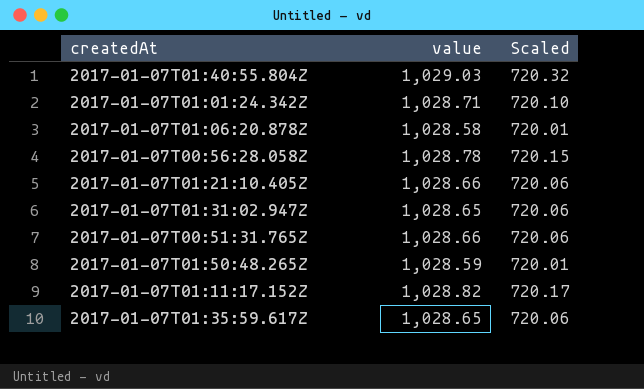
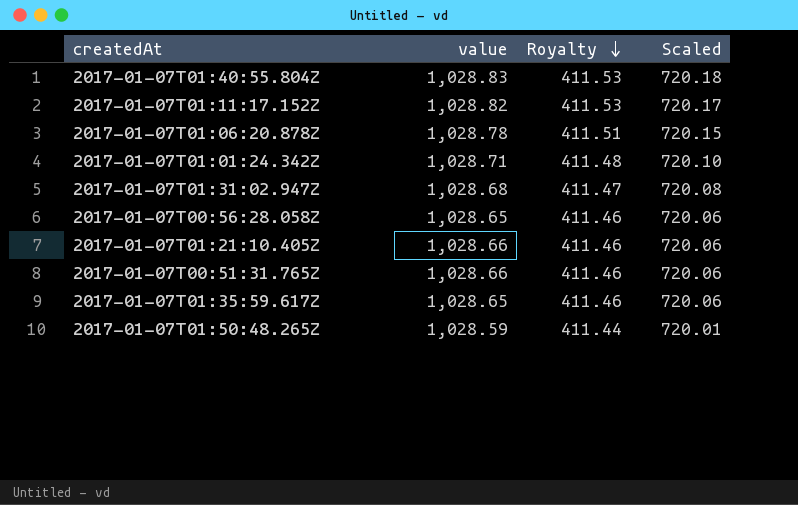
row order: none -> Royalty descending
column Royalty | formula: none -> [value] * 0.4
2017-01-07T01:40:55.804Z | value: 1,029.03 -> 1,028.83
2017-01-07T01:40:55.804Z | Scaled: 720.32 -> 720.18
2017-01-07T01:06:20.878Z | value: 1,028.58 -> 1,028.78
2017-01-07T01:06:20.878Z | Scaled: 720.01 -> 720.15
2017-01-07T01:31:02.947Z | value: 1,028.65 -> 1,028.68
2017-01-07T01:31:02.947Z | Scaled: 720.06 -> 720.08
2017-01-07T00:56:28.058Z | value: 1,028.78 -> 1,028.65
2017-01-07T00:56:28.058Z | Scaled: 720.15 -> 720.06

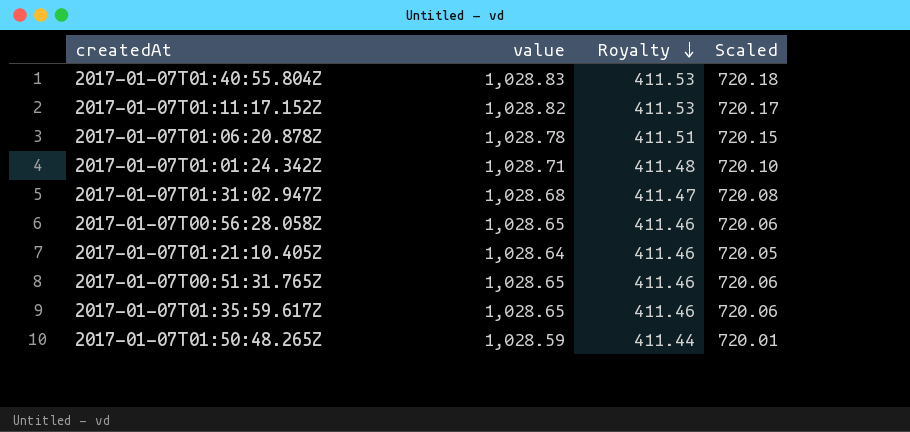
2017-01-07T01:21:10.405Z | value: 1,028.66 -> 1,028.64
2017-01-07T01:21:10.405Z | Scaled: 720.06 -> 720.05
2017-01-07T00:51:31.765Z | value: 1,028.66 -> 1,028.65

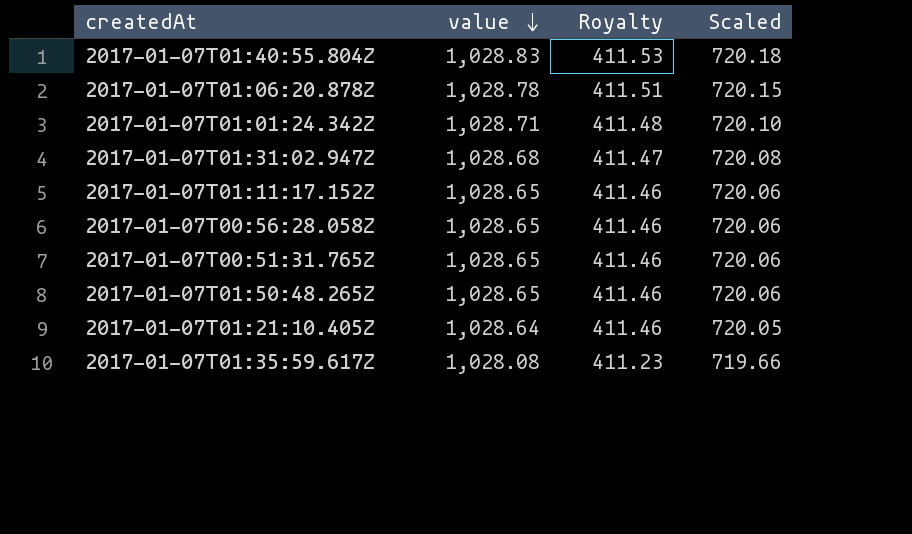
row order: Royalty descending -> value descending
2017-01-07T01:11:17.152Z | value: 1,028.82 -> 1,028.65
2017-01-07T01:11:17.152Z | Royalty: 411.53 -> 411.46
2017-01-07T01:11:17.152Z | Scaled: 720.17 -> 720.06
2017-01-07T01:50:48.265Z | value: 1,028.59 -> 1,028.65
2017-01-07T01:50:48.265Z | Royalty: 411.44 -> 411.46
2017-01-07T01:50:48.265Z | Scaled: 720.01 -> 720.06
2017-01-07T01:35:59.617Z | value: 1,028.65 -> 1,028.08
2017-01-07T01:35:59.617Z | Royalty: 411.46 -> 411.23
2017-01-07T01:35:59.617Z | Scaled: 720.06 -> 719.66

